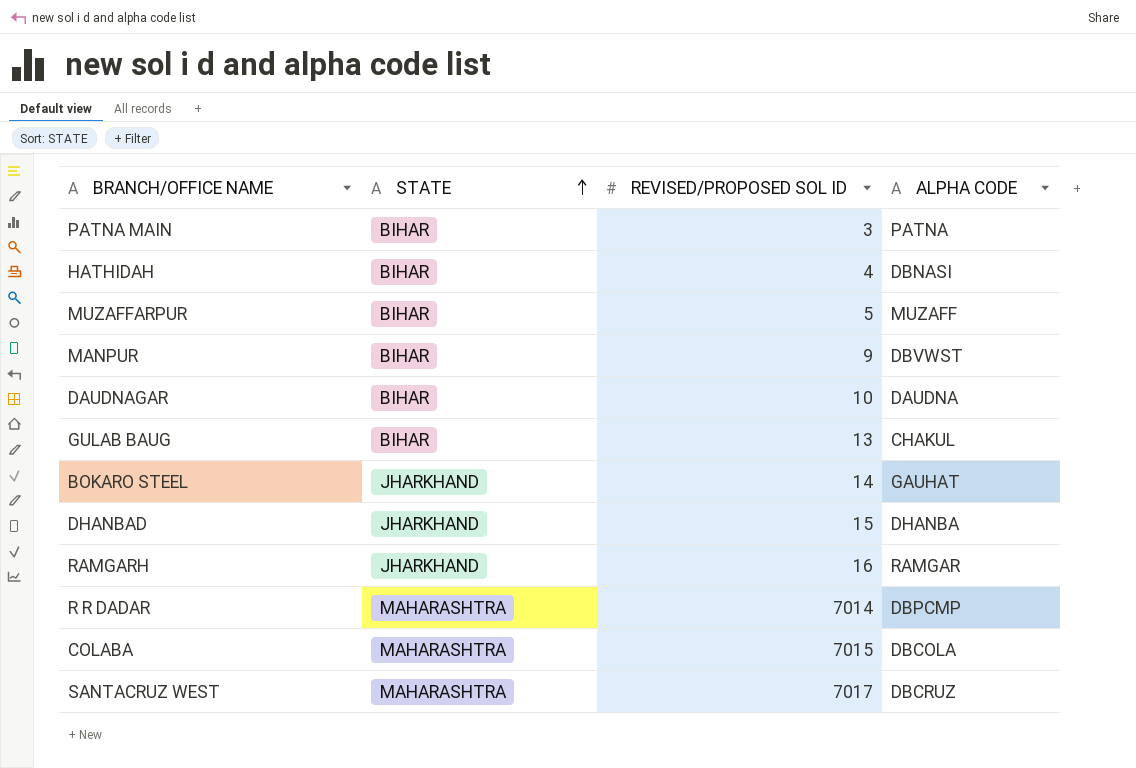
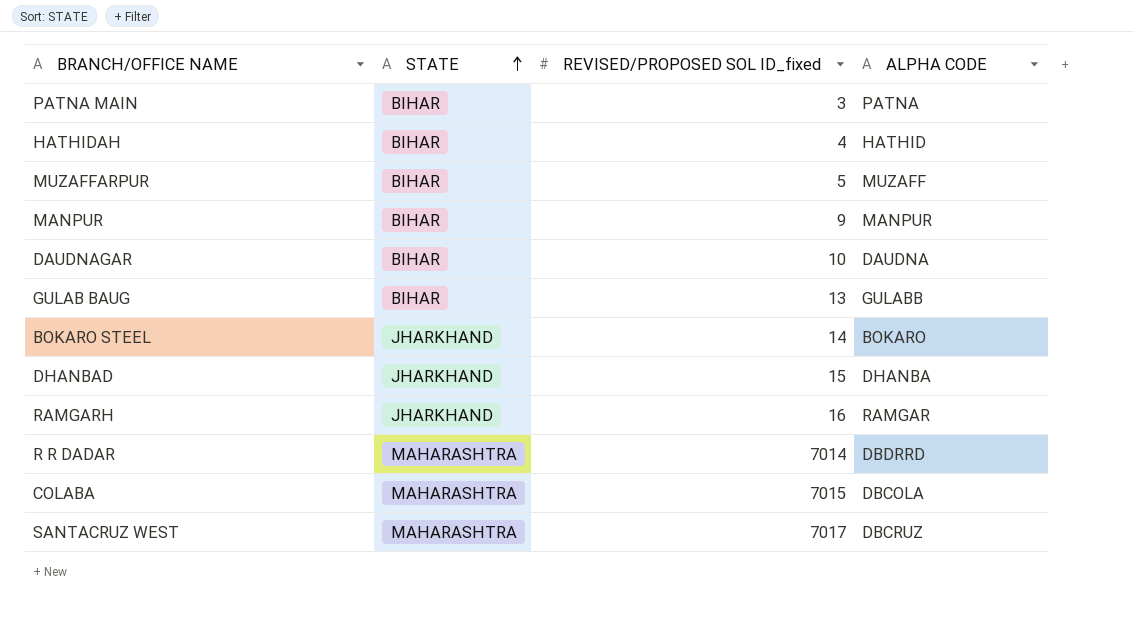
column name: REVISED/PROPOSED SOL ID -> REVISED/PROPOSED SOL ID_fixed
HATHIDAH | ALPHA CODE: DBNASI -> HATHID
MANPUR | ALPHA CODE: DBVWST -> MANPUR
GULAB BAUG | ALPHA CODE: CHAKUL -> GULABB
BOKARO STEEL | ALPHA CODE: GAUHAT -> BOKARO
R R DADAR | ALPHA CODE: DBPCMP -> DBDRRD

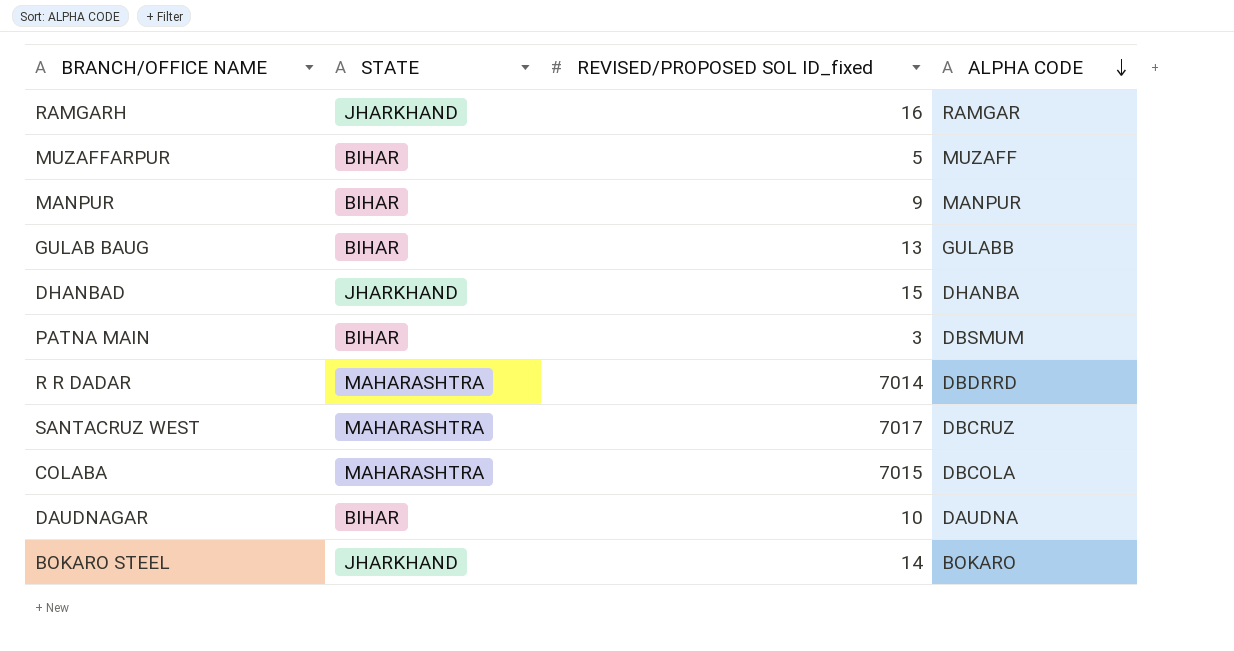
row order: STATE ascending -> ALPHA CODE descending
row HATHIDAH: BIHAR | 4 | HATHID -> none
PATNA MAIN | ALPHA CODE: PATNA -> DBSMUM

